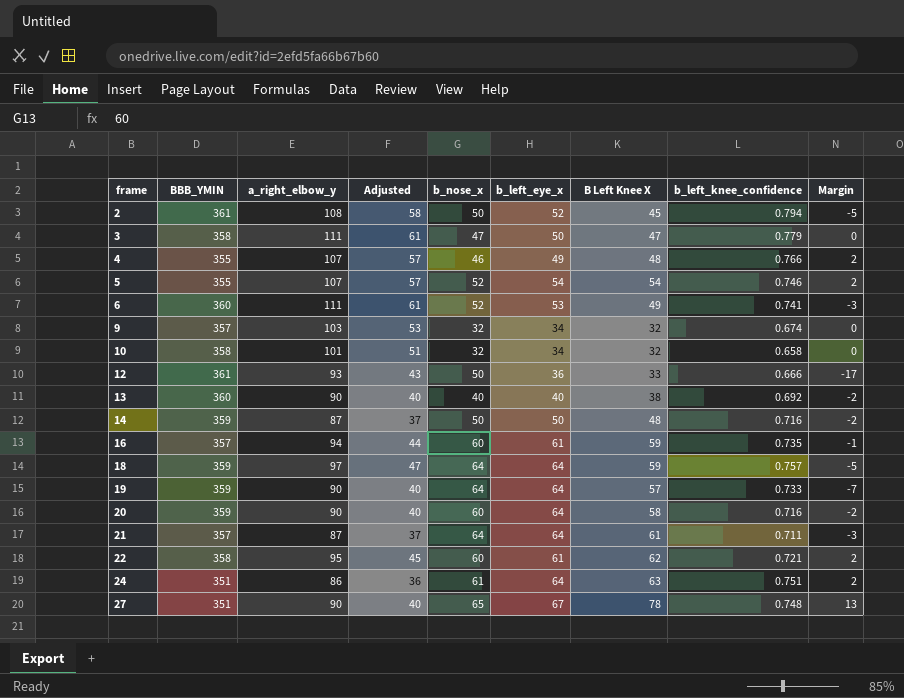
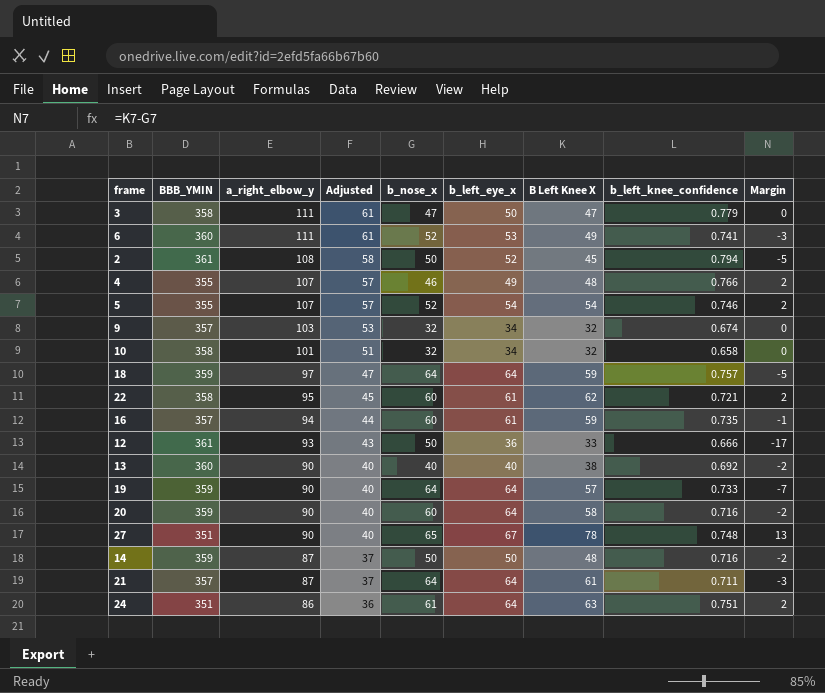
row order: frame ascending -> a_right_elbow_y descending

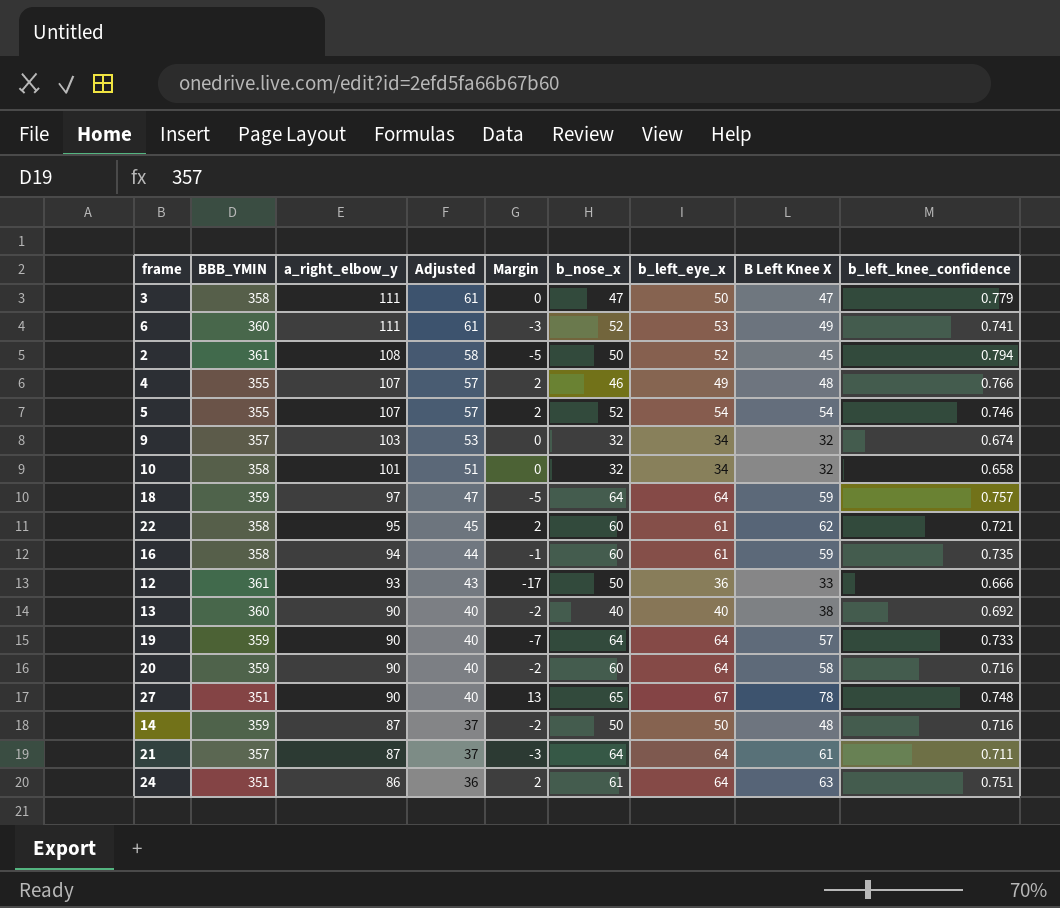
column Margin | position: 9 -> 5
16 | BBB_YMIN: 357 -> 358

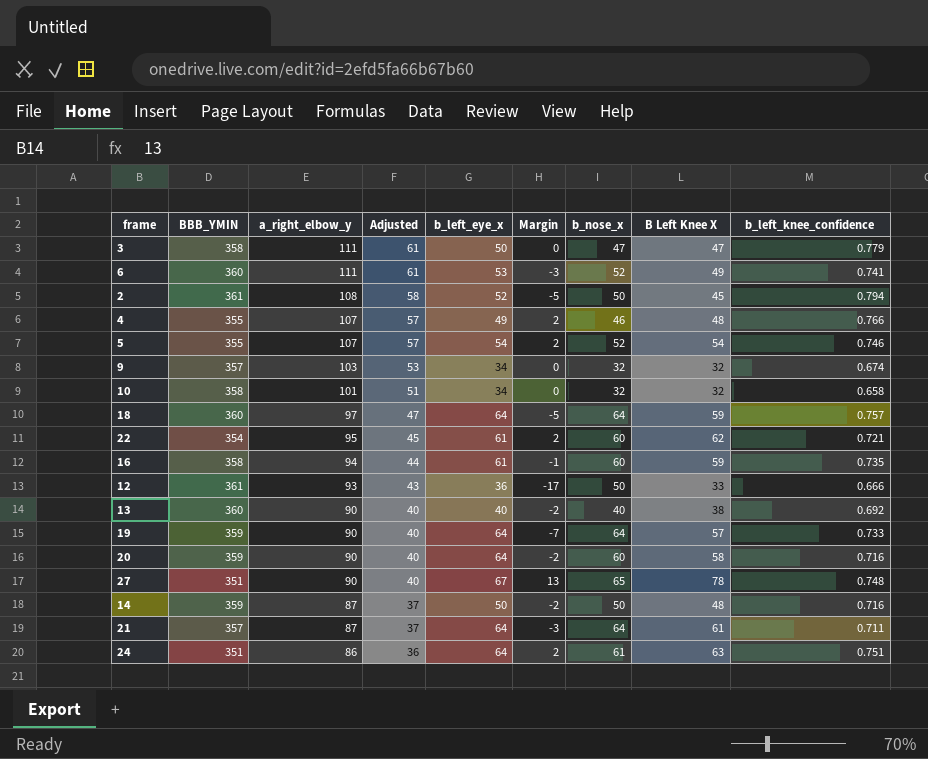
column b_left_eye_x | position: 7 -> 5
18 | BBB_YMIN: 359 -> 360
22 | BBB_YMIN: 358 -> 354

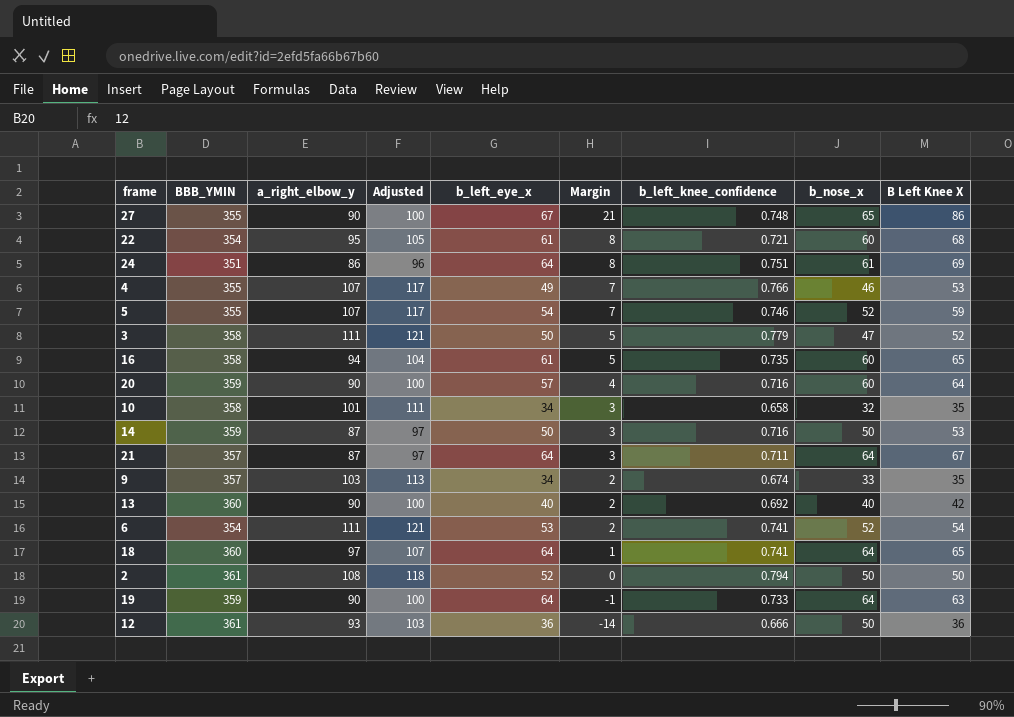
row order: a_right_elbow_y descending -> Margin descending
column Adjusted | formula: [a_right_elbow_y] - 50 -> [a_right_elbow_y] + 10
column b_left_knee_confidence | position: 9 -> 7
27 | BBB_YMIN: 351 -> 355
27 | Margin: 13 -> 21
27 | B Left Knee X: 78 -> 86
22 | Margin: 2 -> 8
22 | B Left Knee X: 62 -> 68
24 | Margin: 2 -> 8
24 | B Left Knee X: 63 -> 69
4 | Margin: 2 -> 7
4 | B Left Knee X: 48 -> 53
5 | Margin: 2 -> 7
5 | B Left Knee X: 54 -> 59
3 | Margin: 0 -> 5
3 | B Left Knee X: 47 -> 52
16 | Margin: -1 -> 5
16 | B Left Knee X: 59 -> 65
20 | b_left_eye_x: 64 -> 57
20 | Margin: -2 -> 4
20 | B Left Knee X: 58 -> 64
10 | Margin: 0 -> 3
10 | B Left Knee X: 32 -> 35
14 | Margin: -2 -> 3
14 | B Left Knee X: 48 -> 53
21 | Margin: -3 -> 3
21 | B Left Knee X: 61 -> 67
9 | Margin: 0 -> 2
9 | b_nose_x: 32 -> 33
9 | B Left Knee X: 32 -> 35
13 | Margin: -2 -> 2
13 | B Left Knee X: 38 -> 42
6 | BBB_YMIN: 360 -> 354
6 | Margin: -3 -> 2
6 | B Left Knee X: 49 -> 54
18 | Margin: -5 -> 1
18 | b_left_knee_confidence: 0.757 -> 0.741
18 | B Left Knee X: 59 -> 65
2 | Margin: -5 -> 0
2 | B Left Knee X: 45 -> 50
19 | Margin: -7 -> -1
19 | B Left Knee X: 57 -> 63
12 | Margin: -17 -> -14
12 | B Left Knee X: 33 -> 36

